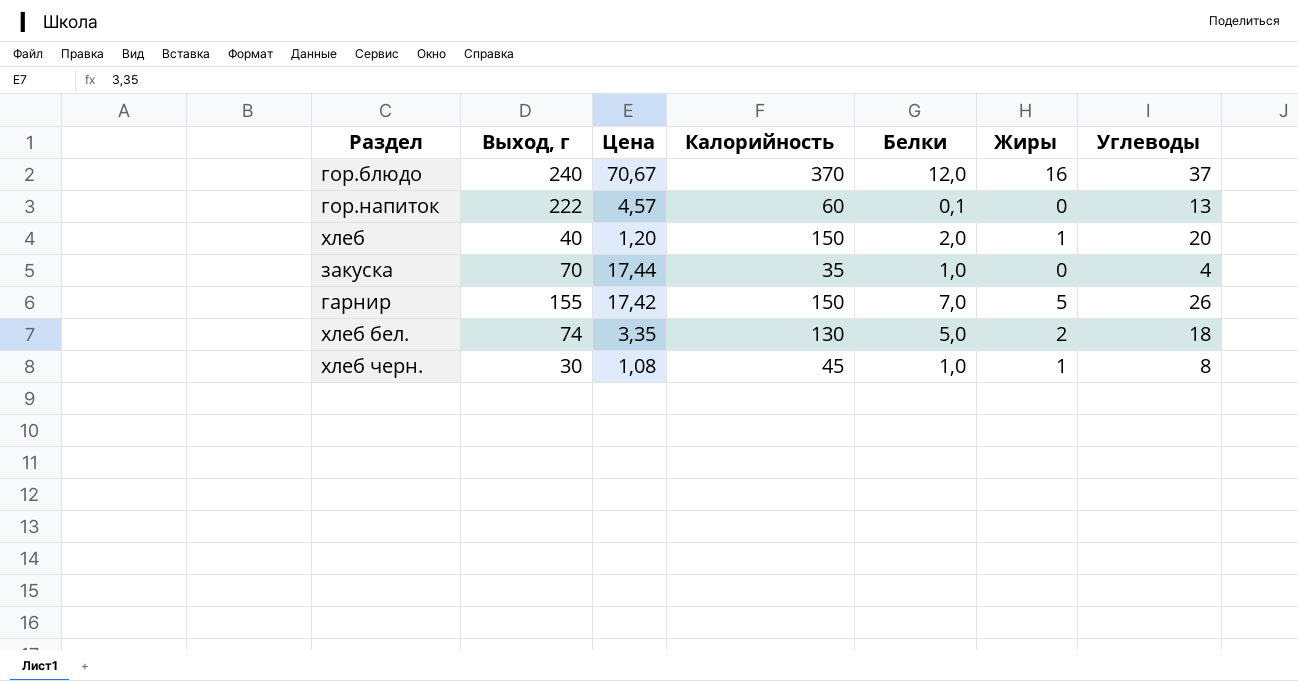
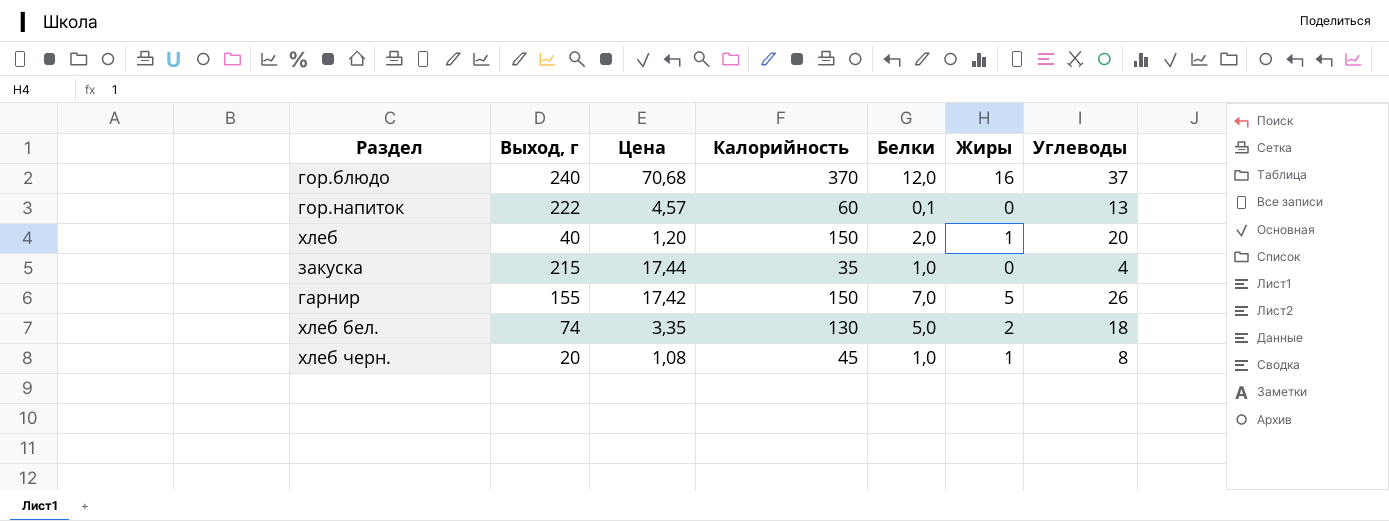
гор.блюдо | Цена: 70,67 -> 70,68
закуска | Выход, г: 70 -> 215
хлеб черн. | Выход, г: 30 -> 20

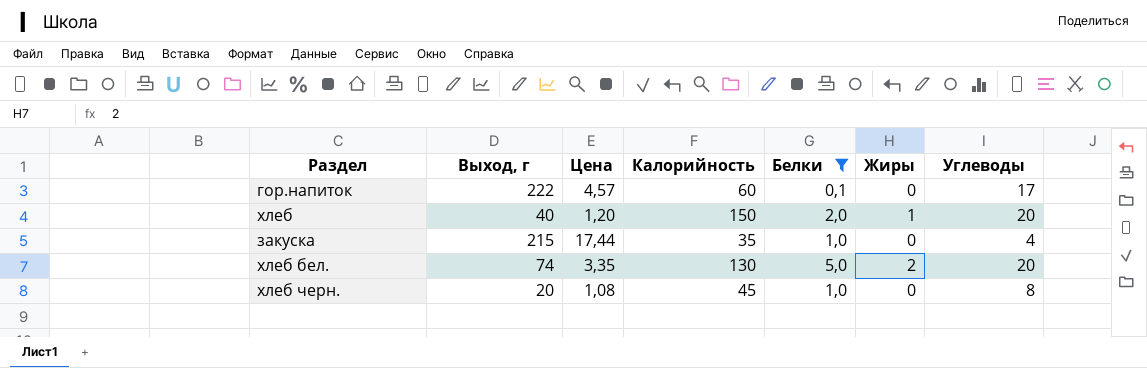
filter: none -> Белки <= 5,0
гор.напиток | Углеводы: 13 -> 17
хлеб бел. | Углеводы: 18 -> 20
хлеб черн. | Жиры: 1 -> 0

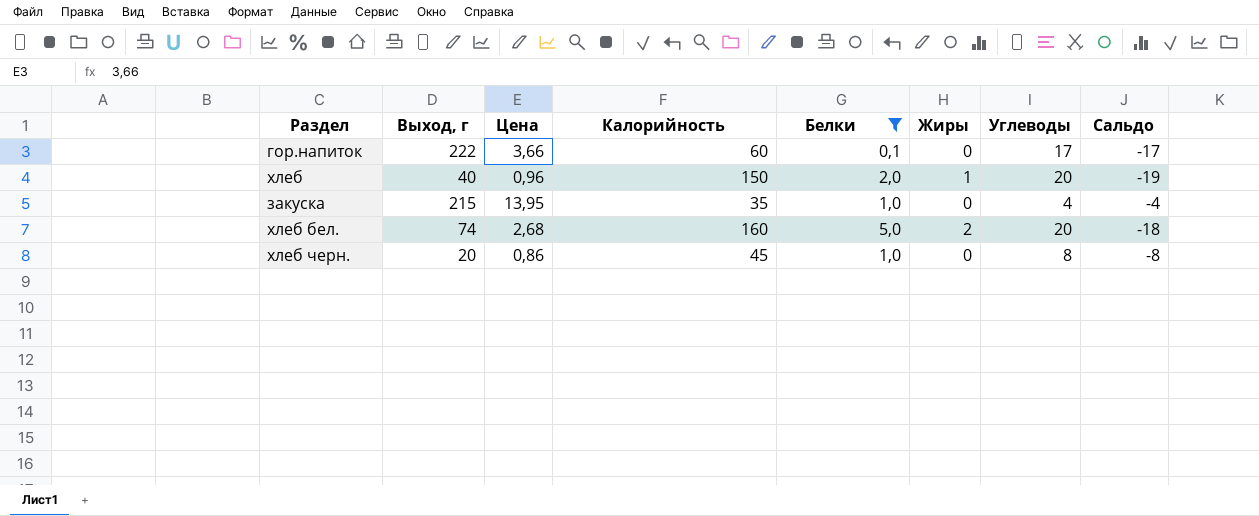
column Сальдо | formula: none -> [Жиры] - [Углеводы]
гор.напиток | Цена: 4,57 -> 3,66
хлеб | Цена: 1,20 -> 0,96
закуска | Цена: 17,44 -> 13,95
хлеб бел. | Цена: 3,35 -> 2,68
хлеб бел. | Калорийность: 130 -> 160
хлеб черн. | Цена: 1,08 -> 0,86

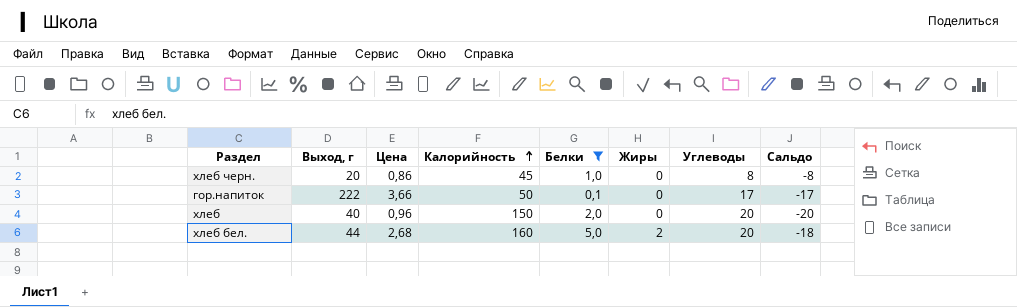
row order: none -> Калорийность ascending
row закуска: 215 | 13,95 | 35 | 1,0 | 0 | 4 | -4 -> none
гор.напиток | Калорийность: 60 -> 50
хлеб | Жиры: 1 -> 0
хлеб | Сальдо: -19 -> -20
хлеб бел. | Выход, г: 74 -> 44

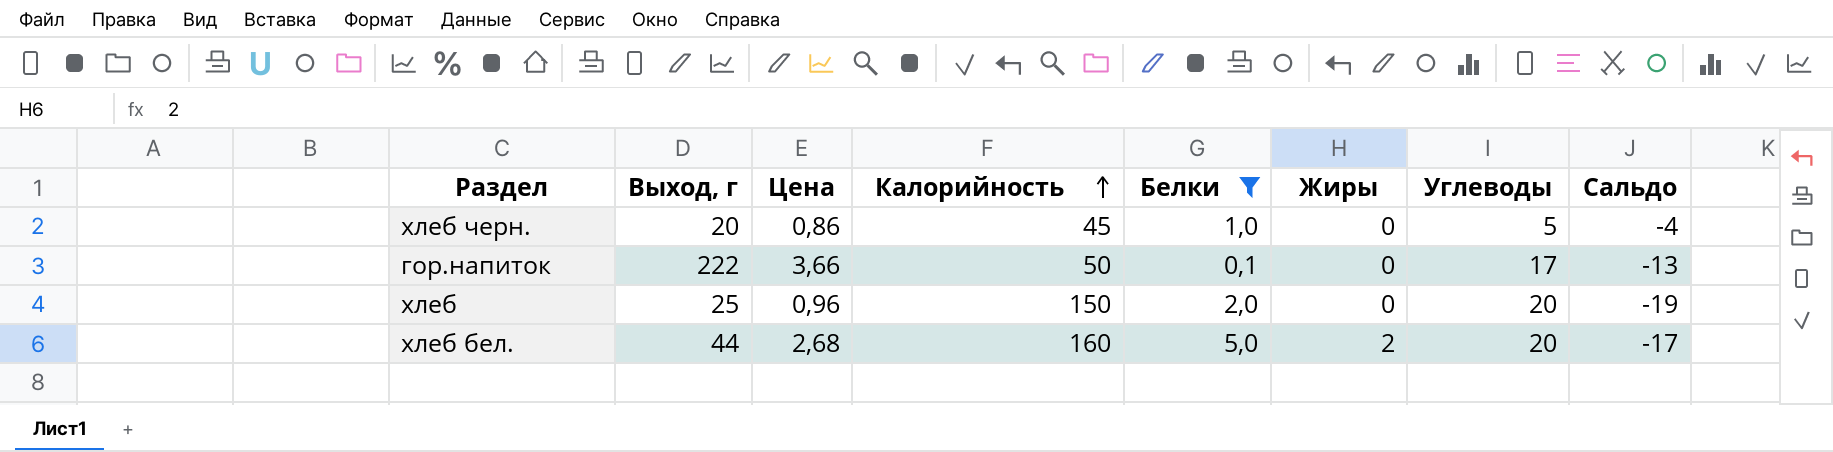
column Сальдо | formula: [Жиры] - [Углеводы] -> [Цена] - [Углеводы]
хлеб черн. | Углеводы: 8 -> 5
хлеб | Выход, г: 40 -> 25

